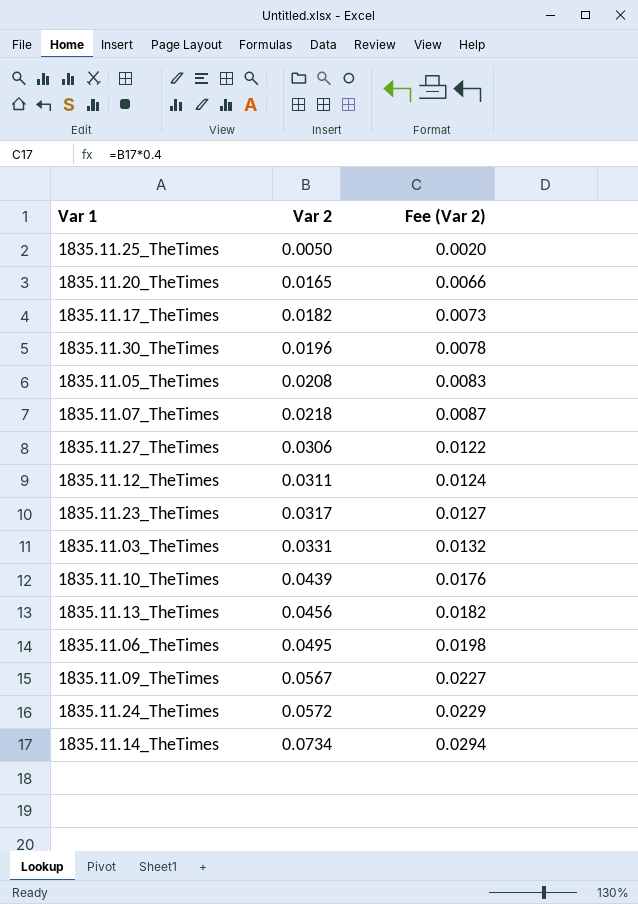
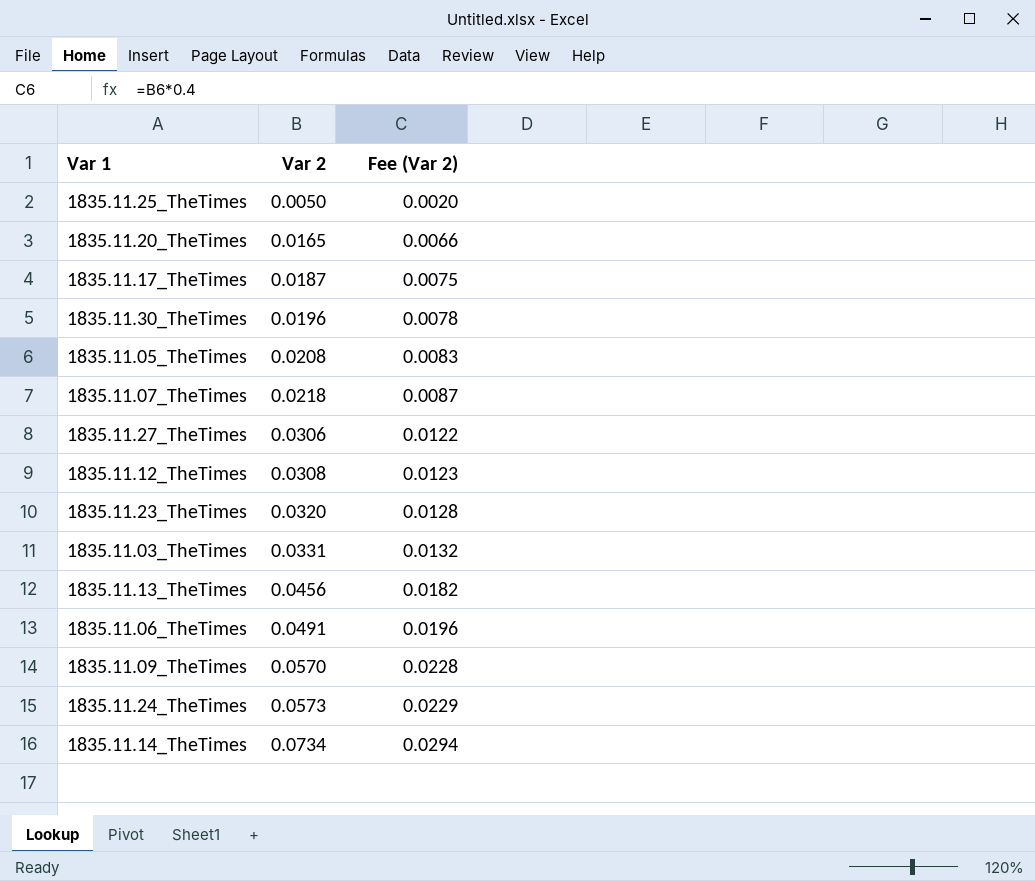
row 1835.11.10_TheTimes: 0.0439 | 0.0176 -> none
1835.11.17_TheTimes | Var 2: 0.0182 -> 0.0187
1835.11.17_TheTimes | Fee (Var 2): 0.0073 -> 0.0075
1835.11.12_TheTimes | Var 2: 0.0311 -> 0.0308
1835.11.12_TheTimes | Fee (Var 2): 0.0124 -> 0.0123
1835.11.23_TheTimes | Var 2: 0.0317 -> 0.0320
1835.11.23_TheTimes | Fee (Var 2): 0.0127 -> 0.0128
1835.11.06_TheTimes | Var 2: 0.0495 -> 0.0491
1835.11.06_TheTimes | Fee (Var 2): 0.0198 -> 0.0196
1835.11.09_TheTimes | Var 2: 0.0567 -> 0.0570
1835.11.09_TheTimes | Fee (Var 2): 0.0227 -> 0.0228
1835.11.24_TheTimes | Var 2: 0.0572 -> 0.0573

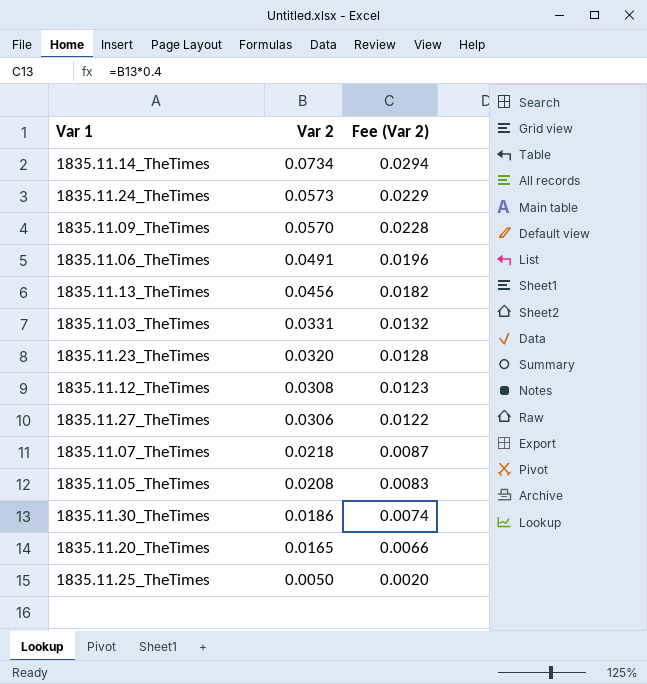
row order: Var 2 ascending -> Var 2 descending
row 1835.11.17_TheTimes: 0.0187 | 0.0075 -> none
1835.11.30_TheTimes | Var 2: 0.0196 -> 0.0186
1835.11.30_TheTimes | Fee (Var 2): 0.0078 -> 0.0074

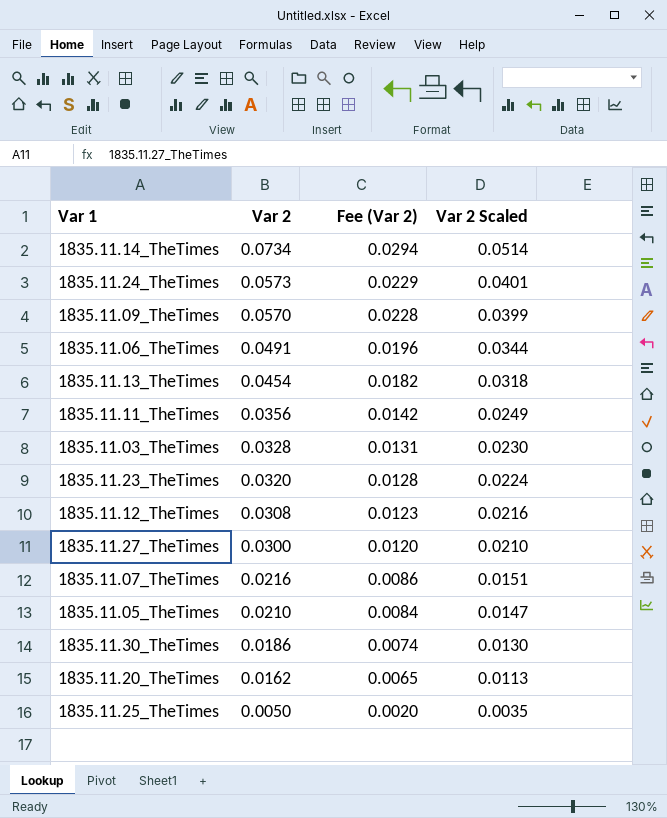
column Var 2 Scaled | formula: none -> [Var 2] * 0.7
1835.11.13_TheTimes | Var 2: 0.0456 -> 0.0454
row 1835.11.11_TheTimes: none -> 0.0356 | 0.0142 | 0.0249
1835.11.03_TheTimes | Var 2: 0.0331 -> 0.0328
1835.11.03_TheTimes | Fee (Var 2): 0.0132 -> 0.0131
1835.11.27_TheTimes | Var 2: 0.0306 -> 0.0300
1835.11.27_TheTimes | Fee (Var 2): 0.0122 -> 0.0120
1835.11.07_TheTimes | Var 2: 0.0218 -> 0.0216
1835.11.07_TheTimes | Fee (Var 2): 0.0087 -> 0.0086
1835.11.05_TheTimes | Var 2: 0.0208 -> 0.0210
1835.11.05_TheTimes | Fee (Var 2): 0.0083 -> 0.0084
1835.11.20_TheTimes | Var 2: 0.0165 -> 0.0162
1835.11.20_TheTimes | Fee (Var 2): 0.0066 -> 0.0065

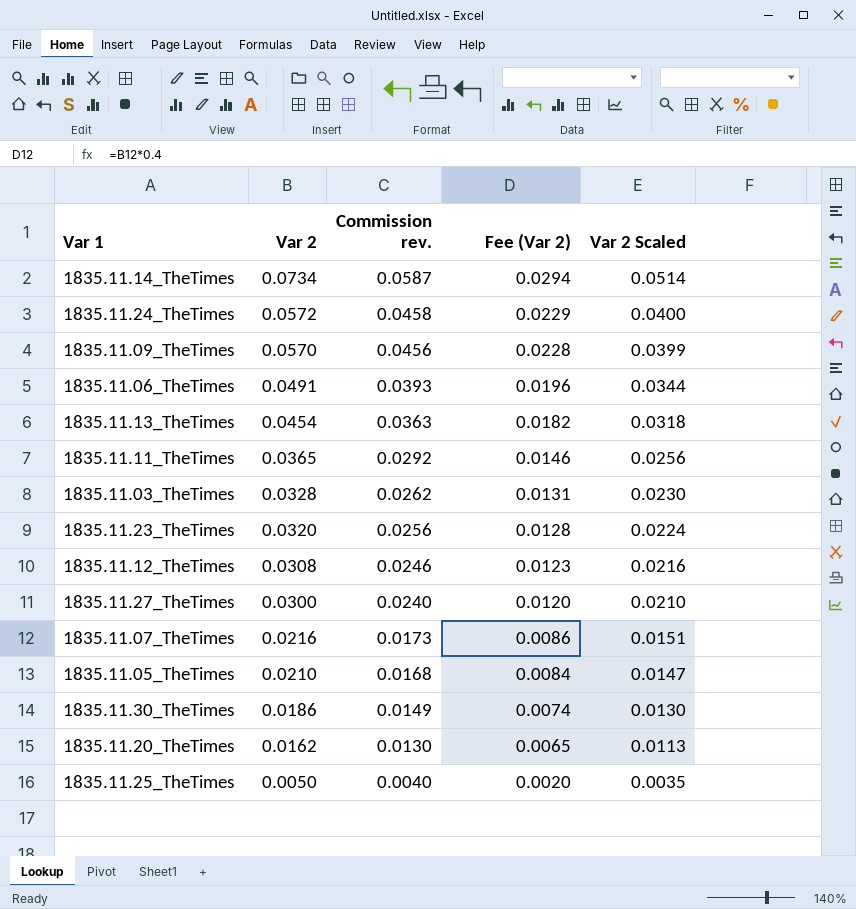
column Commission rev. | formula: none -> [Var 2] * 0.8
1835.11.24_TheTimes | Var 2: 0.0573 -> 0.0572
1835.11.24_TheTimes | Var 2 Scaled: 0.0401 -> 0.0400
1835.11.11_TheTimes | Var 2: 0.0356 -> 0.0365
1835.11.11_TheTimes | Fee (Var 2): 0.0142 -> 0.0146
1835.11.11_TheTimes | Var 2 Scaled: 0.0249 -> 0.0256

